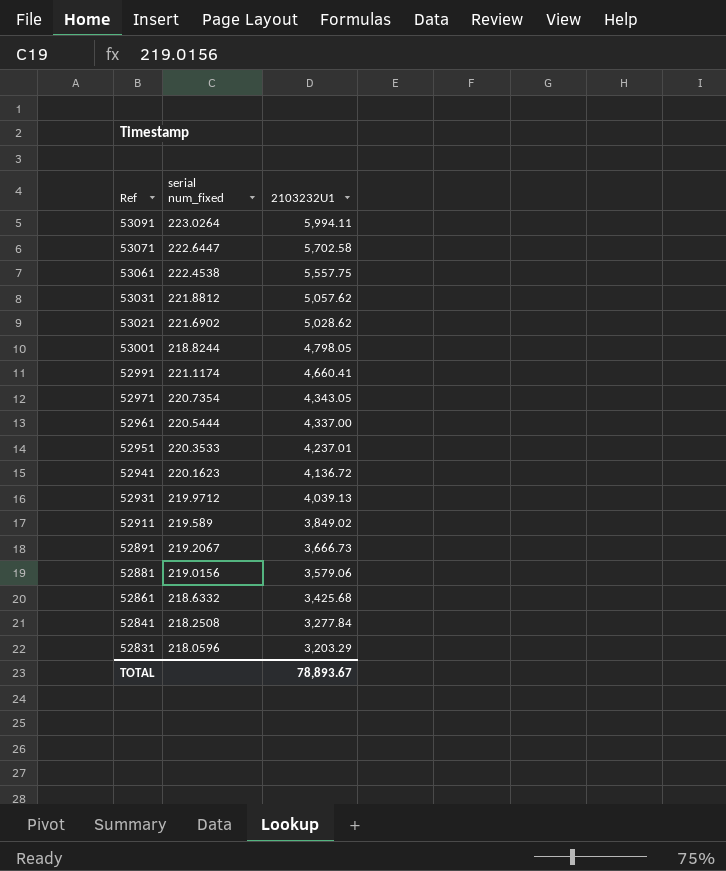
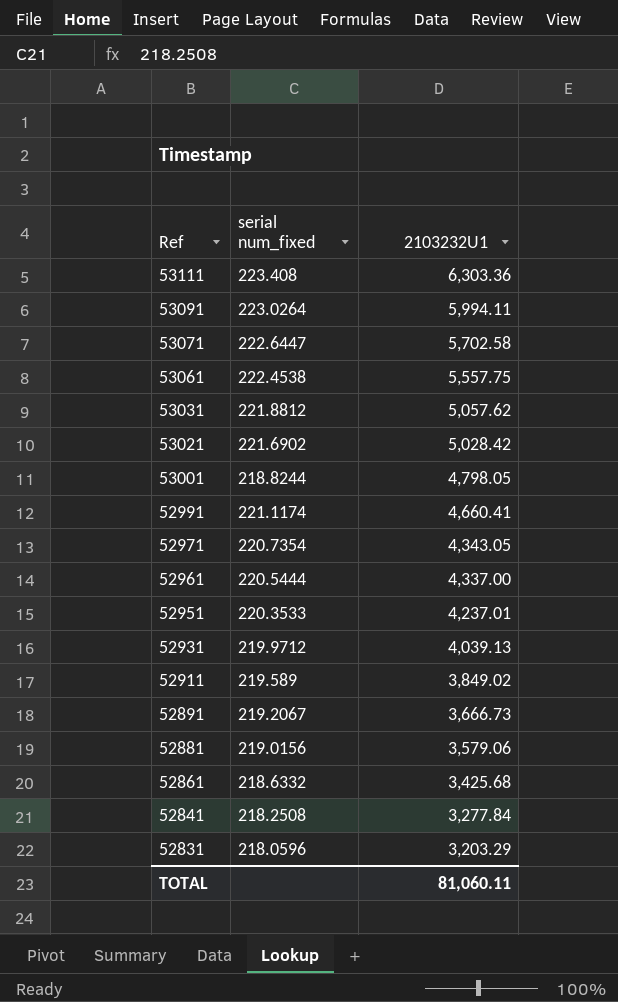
row 52941: 220.1623 | 4,136.72 -> none
row 53111: none -> 223.408 | 6,303.36
53021 | 2103232U1: 5,028.62 -> 5,028.42
TOTAL | 2103232U1: 78,893.67 -> 81,060.11

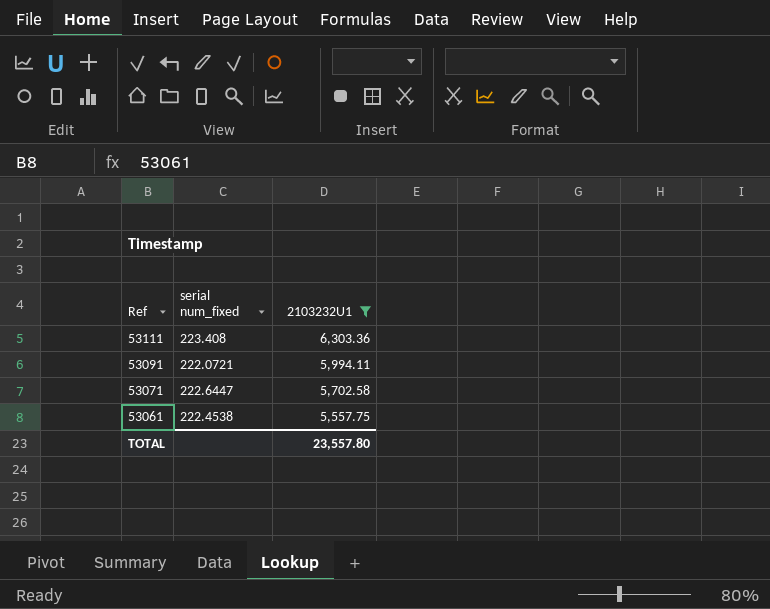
filter: none -> 2103232U1 >= 5,557.75
53091 | serial num_fixed: 223.0264 -> 222.0721
TOTAL | 2103232U1: 81,060.11 -> 23,557.80

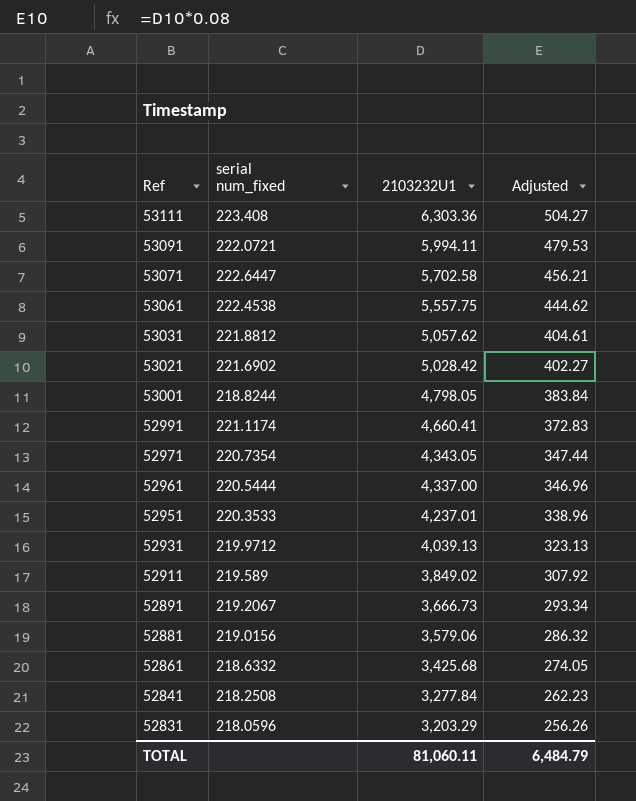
filter: 2103232U1 >= 5,557.75 -> none
column Adjusted | formula: none -> [2103232U1] * 0.08
TOTAL | 2103232U1: 23,557.80 -> 81,060.11

